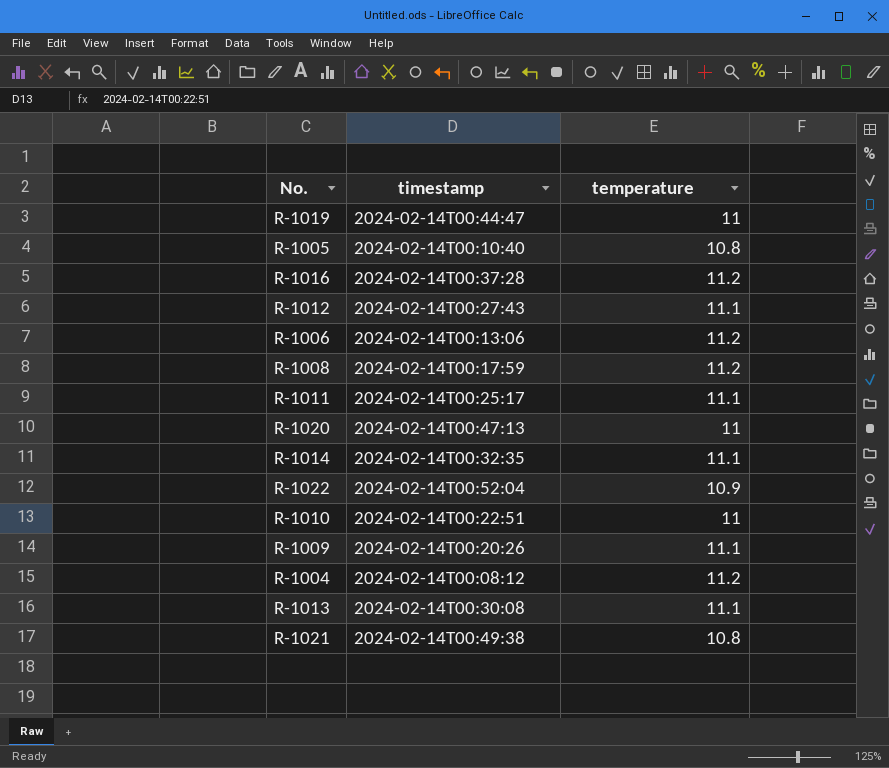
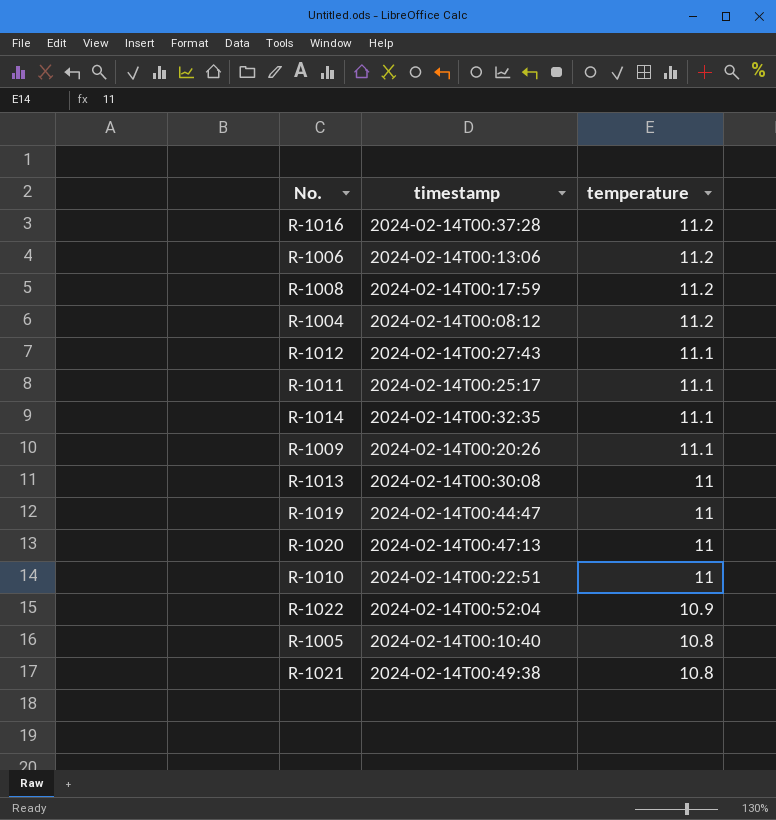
row order: none -> temperature descending
R-1013 | temperature: 11.1 -> 11

